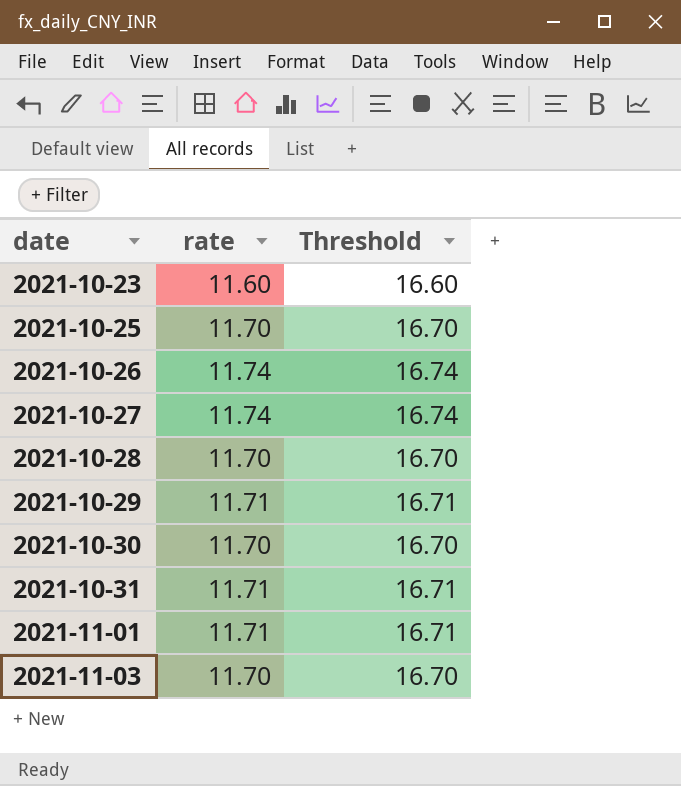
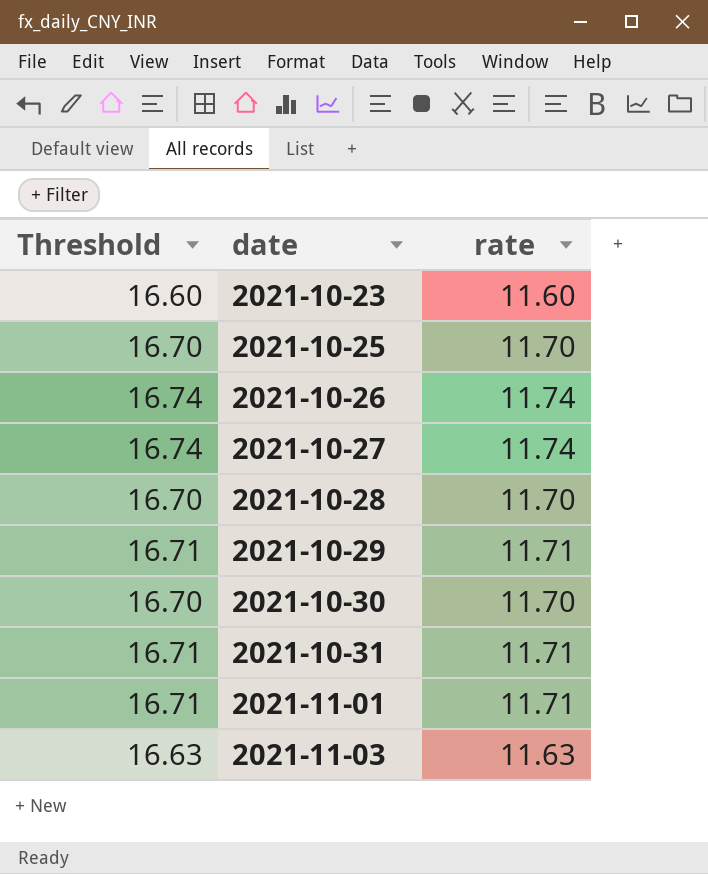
column Threshold | position: 3 -> 1
2021-11-03 | Threshold: 16.70 -> 16.63
2021-11-03 | rate: 11.70 -> 11.63

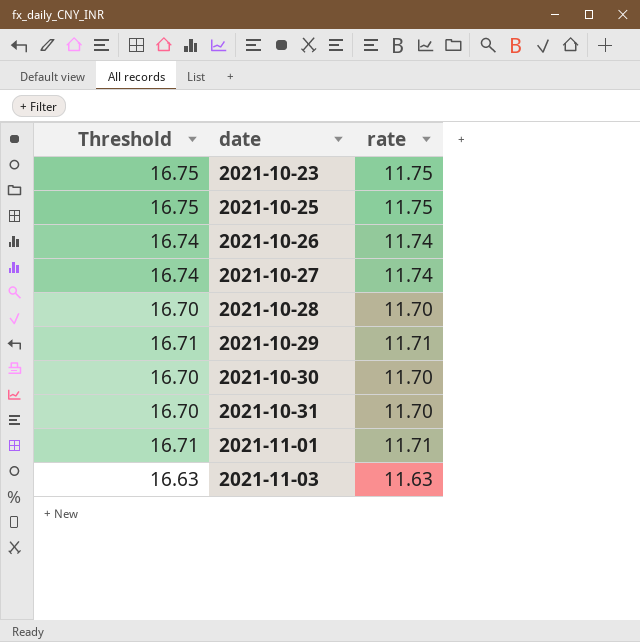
2021-10-23 | Threshold: 16.60 -> 16.75
2021-10-23 | rate: 11.60 -> 11.75
2021-10-25 | Threshold: 16.70 -> 16.75
2021-10-25 | rate: 11.70 -> 11.75
2021-10-31 | Threshold: 16.71 -> 16.70
2021-10-31 | rate: 11.71 -> 11.70

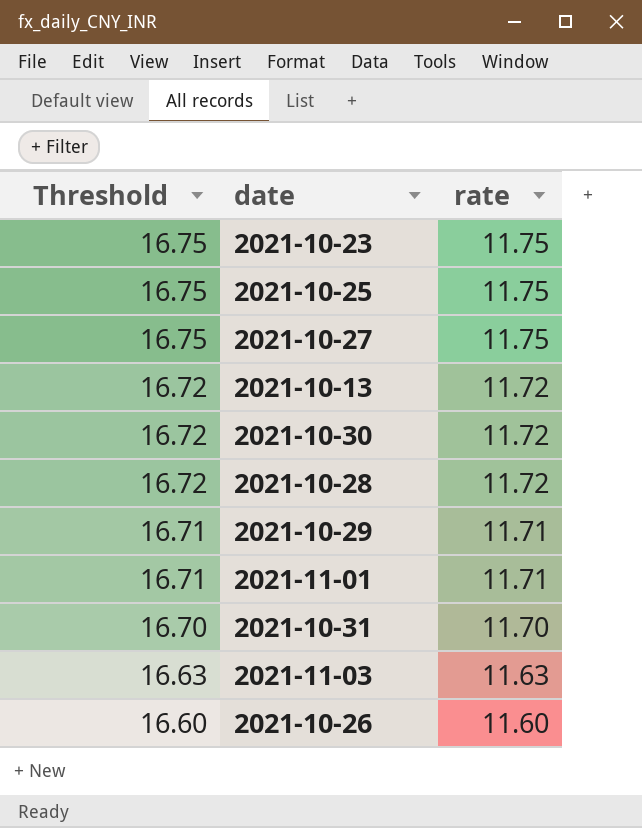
row order: date ascending -> Threshold descending
2021-10-27 | Threshold: 16.74 -> 16.75
2021-10-27 | rate: 11.74 -> 11.75
row 2021-10-13: none -> 16.72 | 11.72
2021-10-30 | Threshold: 16.70 -> 16.72
2021-10-30 | rate: 11.70 -> 11.72
2021-10-28 | Threshold: 16.70 -> 16.72
2021-10-28 | rate: 11.70 -> 11.72
2021-10-26 | Threshold: 16.74 -> 16.60
2021-10-26 | rate: 11.74 -> 11.60

